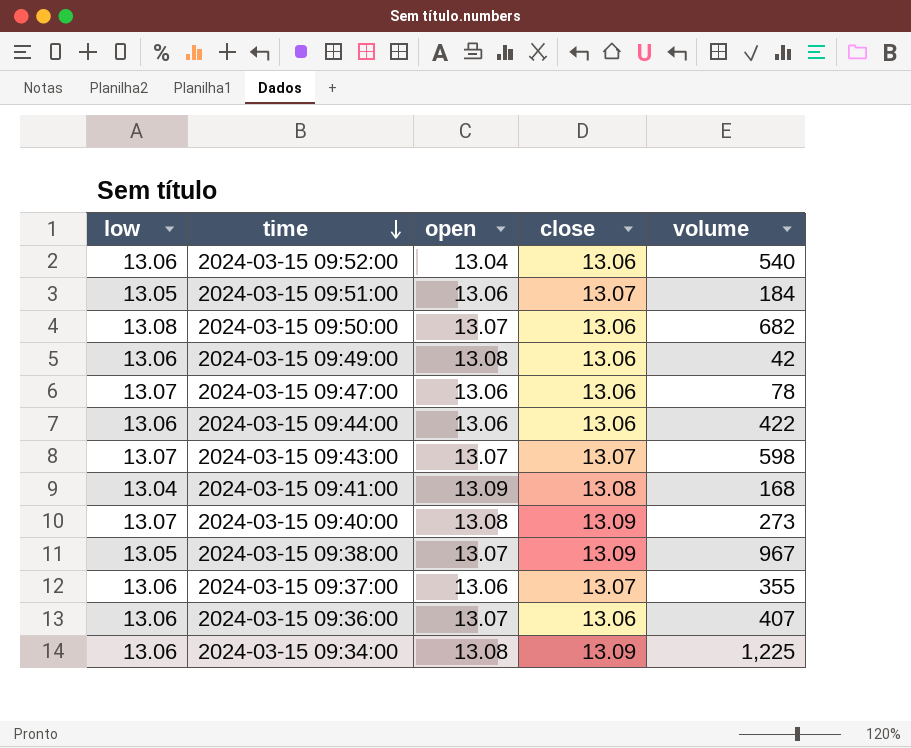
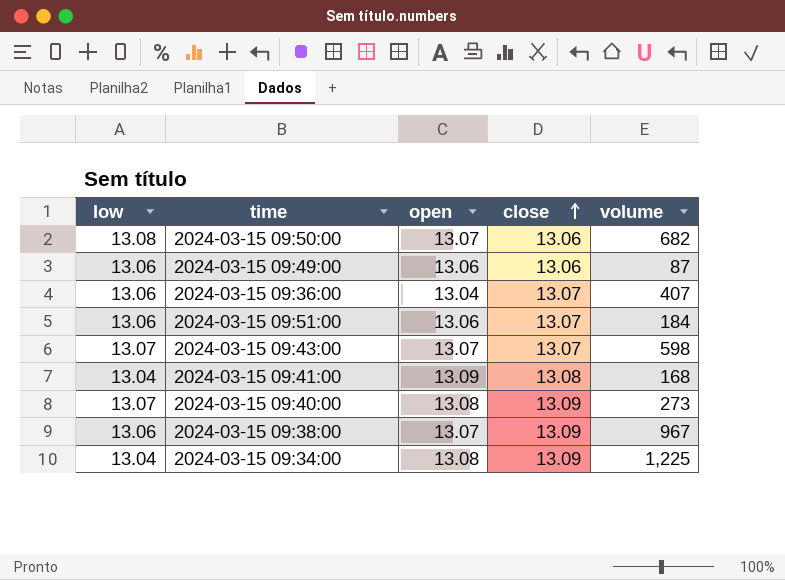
row order: time descending -> close ascending
row 2024-03-15 09:52:00: 13.06 | 13.04 | 13.06 | 540 -> none
row 2024-03-15 09:47:00: 13.07 | 13.06 | 13.06 | 78 -> none
row 2024-03-15 09:44:00: 13.06 | 13.06 | 13.06 | 422 -> none
row 2024-03-15 09:37:00: 13.06 | 13.06 | 13.07 | 355 -> none
2024-03-15 09:49:00 | open: 13.08 -> 13.06
2024-03-15 09:49:00 | volume: 42 -> 87
2024-03-15 09:36:00 | open: 13.07 -> 13.04
2024-03-15 09:36:00 | close: 13.06 -> 13.07
2024-03-15 09:51:00 | low: 13.05 -> 13.06
2024-03-15 09:38:00 | low: 13.05 -> 13.06
2024-03-15 09:34:00 | low: 13.06 -> 13.04

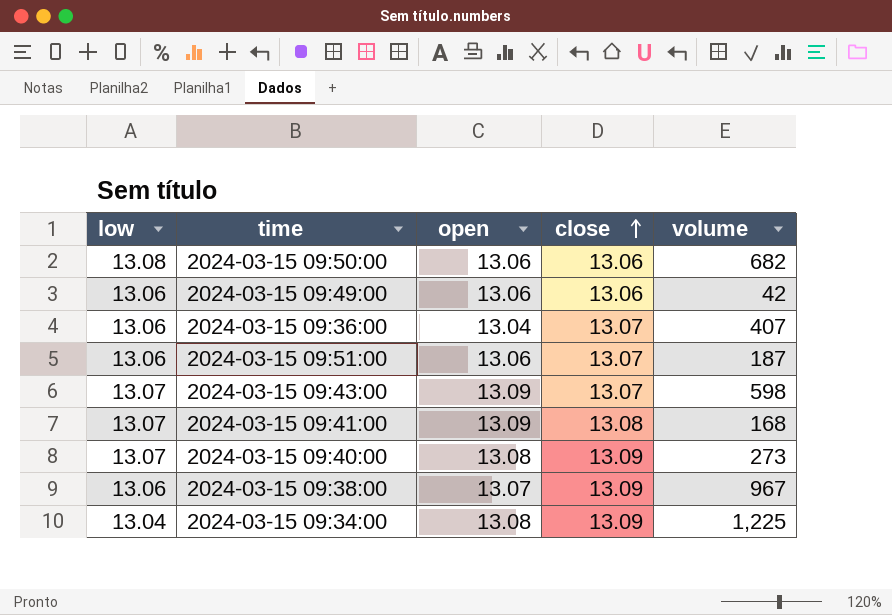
2024-03-15 09:50:00 | open: 13.07 -> 13.06
2024-03-15 09:49:00 | volume: 87 -> 42
2024-03-15 09:51:00 | volume: 184 -> 187
2024-03-15 09:43:00 | open: 13.07 -> 13.09
2024-03-15 09:41:00 | low: 13.04 -> 13.07

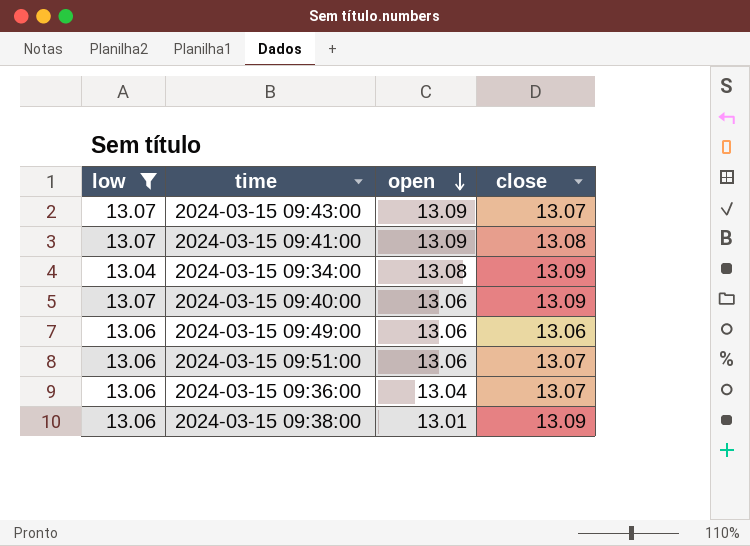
filter: none -> low != 13.08
row order: close ascending -> open descending
column volume | position: 5 -> none
2024-03-15 09:40:00 | open: 13.08 -> 13.06
2024-03-15 09:38:00 | open: 13.07 -> 13.01

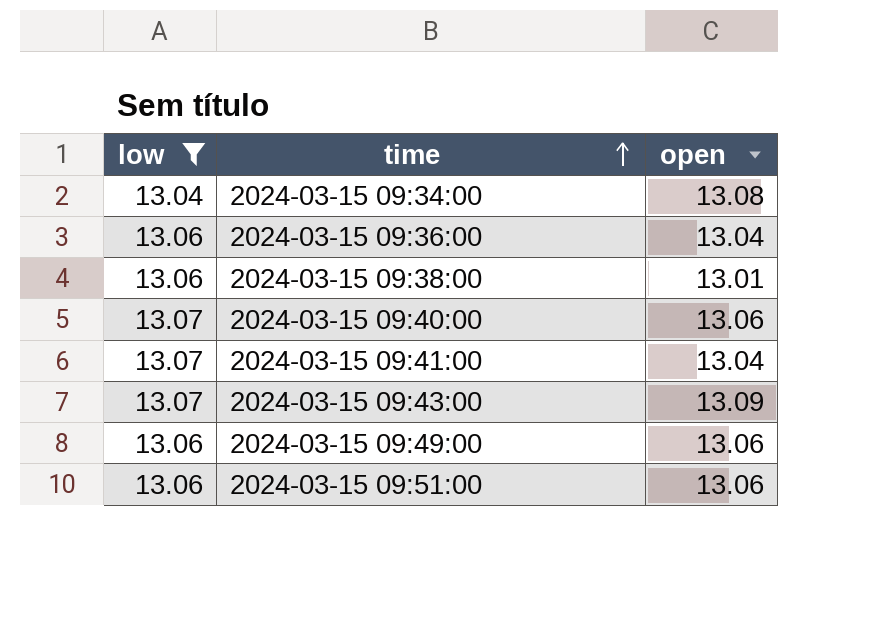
row order: open descending -> time ascending
column close | position: 4 -> none
2024-03-15 09:41:00 | open: 13.09 -> 13.04

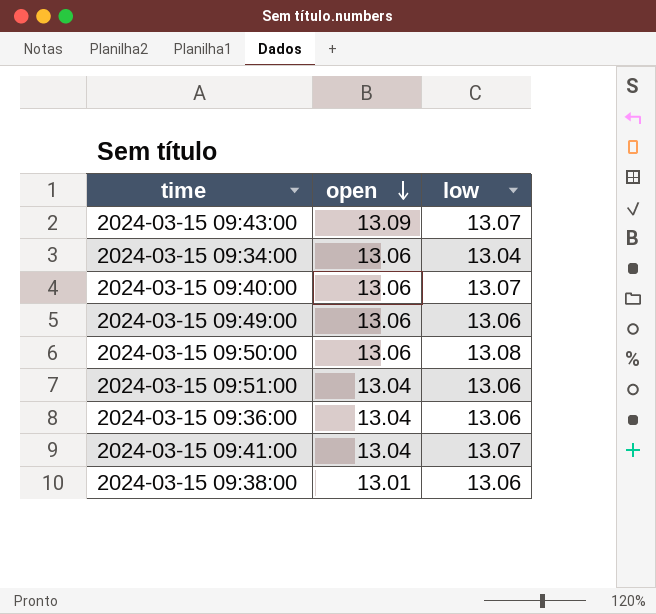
filter: low != 13.08 -> none
row order: time ascending -> open descending
column low | position: 1 -> 3
2024-03-15 09:34:00 | open: 13.08 -> 13.06
2024-03-15 09:51:00 | open: 13.06 -> 13.04

